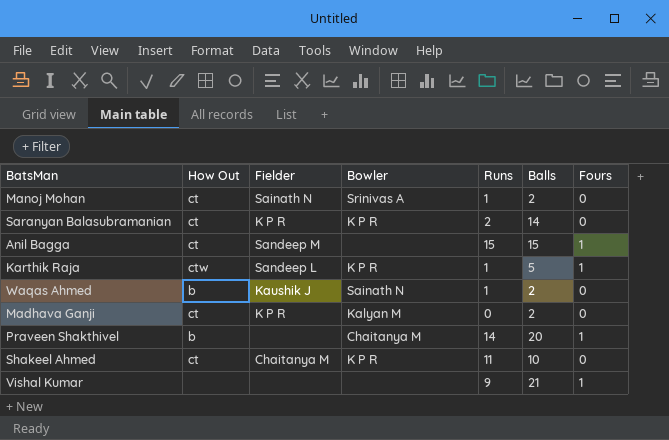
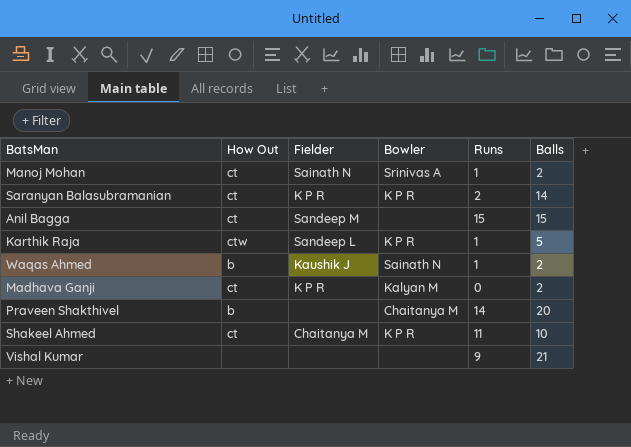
column Fours | position: 7 -> none

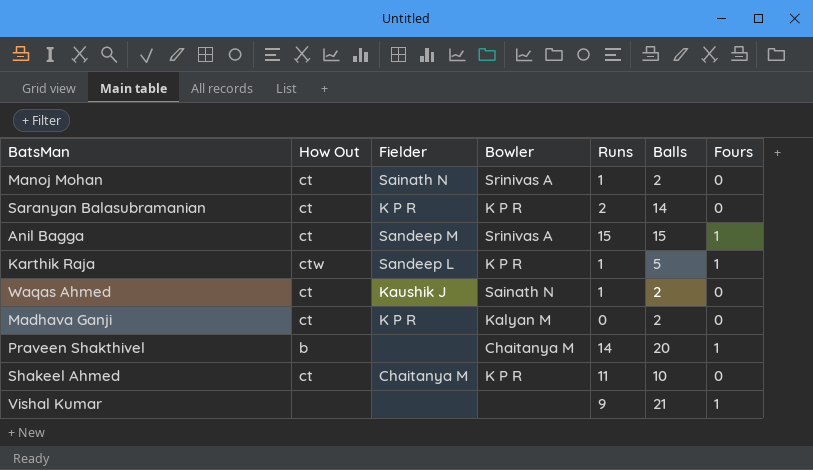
column Fours | position: none -> 7
Anil Bagga | Bowler: none -> Srinivas A
Waqas Ahmed | How Out: b -> ct

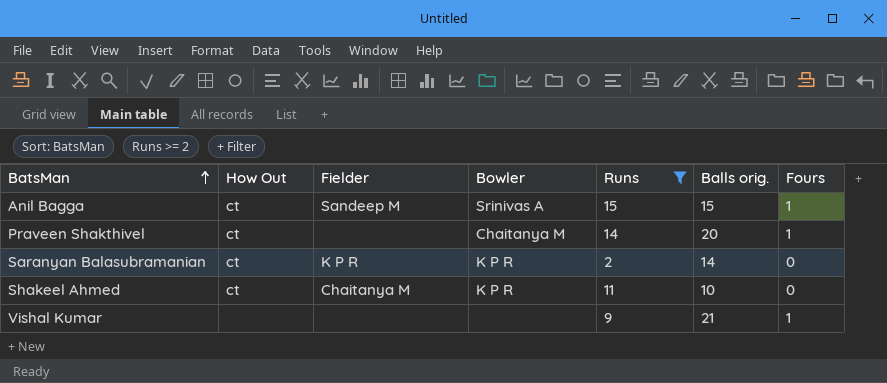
filter: none -> Runs >= 2
row order: none -> BatsMan ascending
column name: Balls -> Balls orig.
Praveen Shakthivel | How Out: b -> ct

